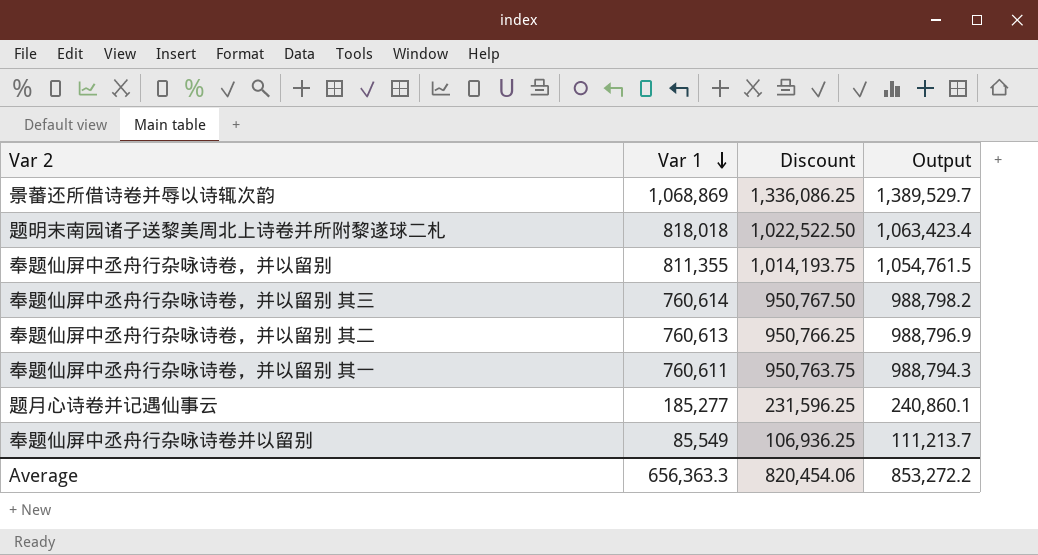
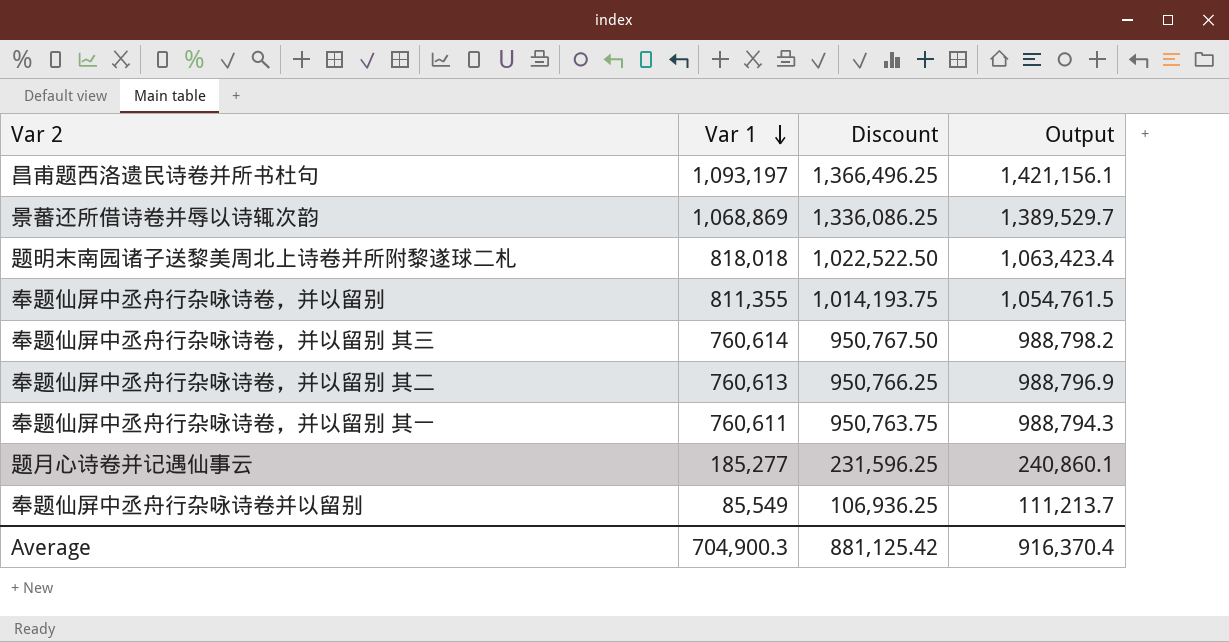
row 昌甫题西洛遗民诗卷并所书杜句: none -> 1,093,197 | 1,366,496.25 | 1,421,156.1
Average | Var 1: 656,363.3 -> 704,900.3
Average | Discount: 820,454.06 -> 881,125.42
Average | Output: 853,272.2 -> 916,370.4

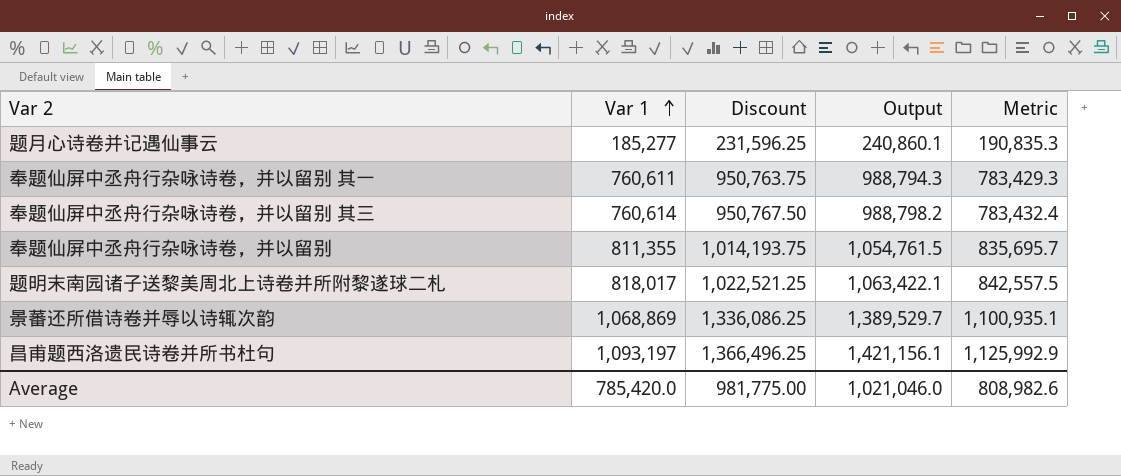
row order: Var 1 descending -> Var 1 ascending
column Metric | formula: none -> [Var 1] * 1.03
row 奉题仙屏中丞舟行杂咏诗卷，并以留别 其二: 760,613 | 950,766.25 | 988,796.9 -> none
row 奉题仙屏中丞舟行杂咏诗卷并以留别: 85,549 | 106,936.25 | 111,213.7 -> none
题明末南园诸子送黎美周北上诗卷并所附黎遂球二札 | Var 1: 818,018 -> 818,017
题明末南园诸子送黎美周北上诗卷并所附黎遂球二札 | Discount: 1,022,522.50 -> 1,022,521.25
题明末南园诸子送黎美周北上诗卷并所附黎遂球二札 | Output: 1,063,423.4 -> 1,063,422.1
Average | Var 1: 704,900.3 -> 785,420.0
Average | Discount: 881,125.42 -> 981,775.00
Average | Output: 916,370.4 -> 1,021,046.0

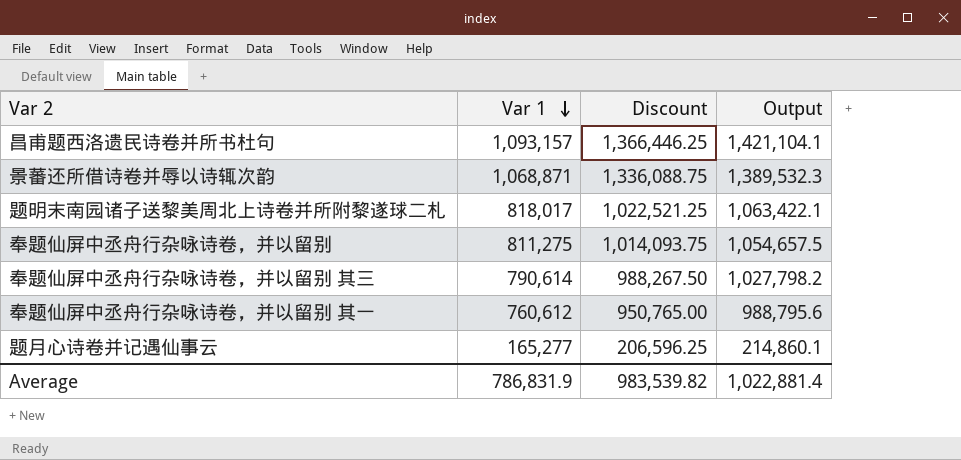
row order: Var 1 ascending -> Var 1 descending
column Metric | formula: [Var 1] * 1.03 -> none
昌甫题西洛遗民诗卷并所书杜句 | Var 1: 1,093,197 -> 1,093,157
昌甫题西洛遗民诗卷并所书杜句 | Discount: 1,366,496.25 -> 1,366,446.25
昌甫题西洛遗民诗卷并所书杜句 | Output: 1,421,156.1 -> 1,421,104.1
景蕃还所借诗卷并辱以诗辄次韵 | Var 1: 1,068,869 -> 1,068,871
景蕃还所借诗卷并辱以诗辄次韵 | Discount: 1,336,086.25 -> 1,336,088.75
景蕃还所借诗卷并辱以诗辄次韵 | Output: 1,389,529.7 -> 1,389,532.3
奉题仙屏中丞舟行杂咏诗卷，并以留别 | Var 1: 811,355 -> 811,275
奉题仙屏中丞舟行杂咏诗卷，并以留别 | Discount: 1,014,193.75 -> 1,014,093.75
奉题仙屏中丞舟行杂咏诗卷，并以留别 | Output: 1,054,761.5 -> 1,054,657.5
奉题仙屏中丞舟行杂咏诗卷，并以留别 其三 | Var 1: 760,614 -> 790,614
奉题仙屏中丞舟行杂咏诗卷，并以留别 其三 | Discount: 950,767.50 -> 988,267.50
奉题仙屏中丞舟行杂咏诗卷，并以留别 其三 | Output: 988,798.2 -> 1,027,798.2
奉题仙屏中丞舟行杂咏诗卷，并以留别 其一 | Var 1: 760,611 -> 760,612
奉题仙屏中丞舟行杂咏诗卷，并以留别 其一 | Discount: 950,763.75 -> 950,765.00
奉题仙屏中丞舟行杂咏诗卷，并以留别 其一 | Output: 988,794.3 -> 988,795.6
题月心诗卷并记遇仙事云 | Var 1: 185,277 -> 165,277
题月心诗卷并记遇仙事云 | Discount: 231,596.25 -> 206,596.25
题月心诗卷并记遇仙事云 | Output: 240,860.1 -> 214,860.1
Average | Var 1: 785,420.0 -> 786,831.9
Average | Discount: 981,775.00 -> 983,539.82
Average | Output: 1,021,046.0 -> 1,022,881.4

